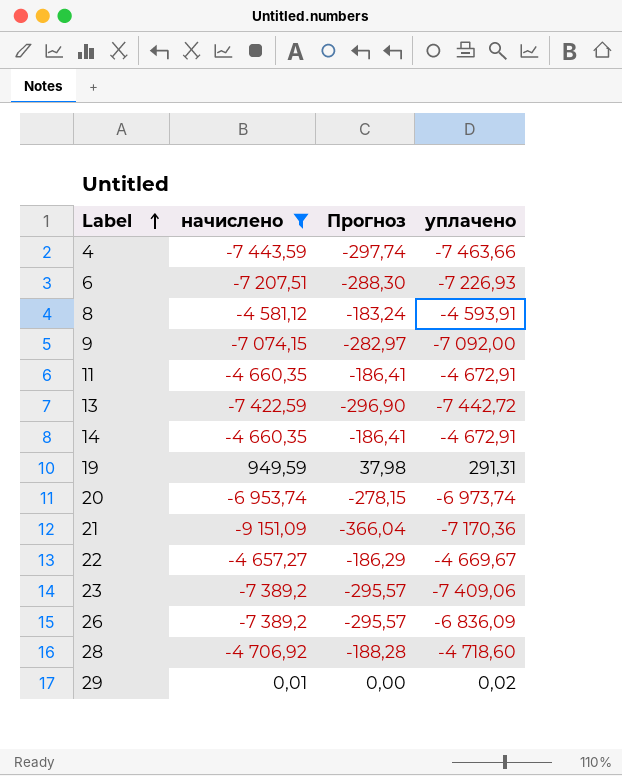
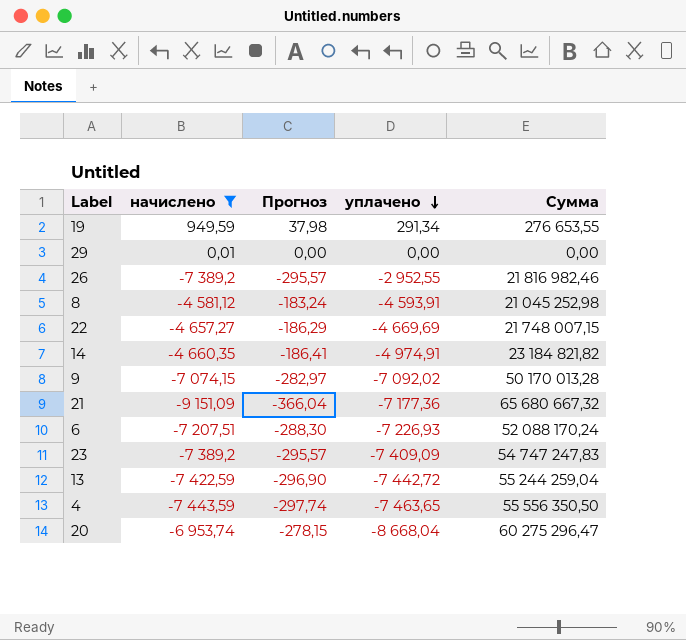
row order: Label ascending -> уплачено descending
column Сумма | formula: none -> [начислено] * [уплачено]
row 11: -4 660,35 | -186,41 | -4 672,91 -> none
row 28: -4 706,92 | -188,28 | -4 718,60 -> none
19 | уплачено: 291,31 -> 291,34
29 | уплачено: 0,02 -> 0,00
26 | уплачено: -6 836,09 -> -2 952,55
22 | уплачено: -4 669,67 -> -4 669,69
14 | уплачено: -4 672,91 -> -4 974,91
9 | уплачено: -7 092,00 -> -7 092,02
21 | уплачено: -7 170,36 -> -7 177,36
23 | уплачено: -7 409,06 -> -7 409,09
4 | уплачено: -7 463,66 -> -7 463,65
20 | уплачено: -6 973,74 -> -8 668,04

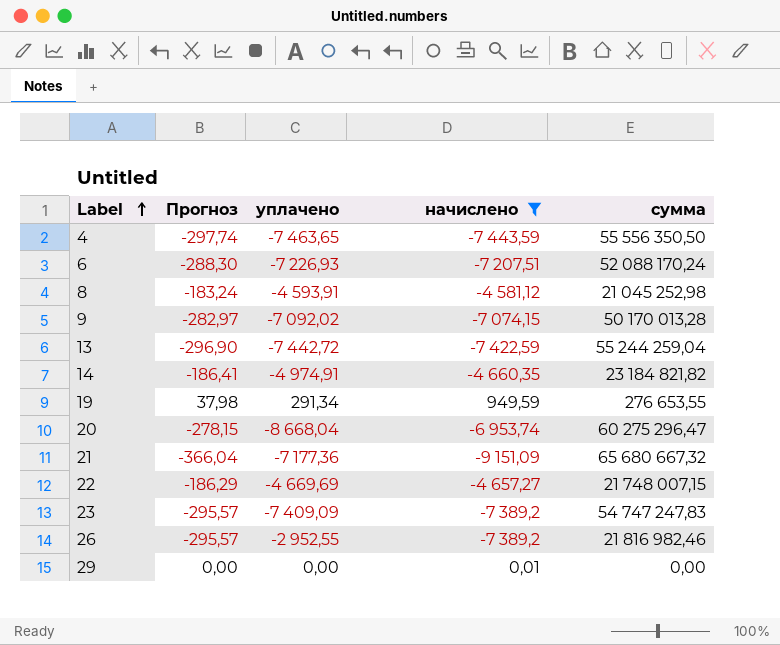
row order: уплачено descending -> Label ascending
column начислено | position: 2 -> 4
column name: Сумма -> сумма

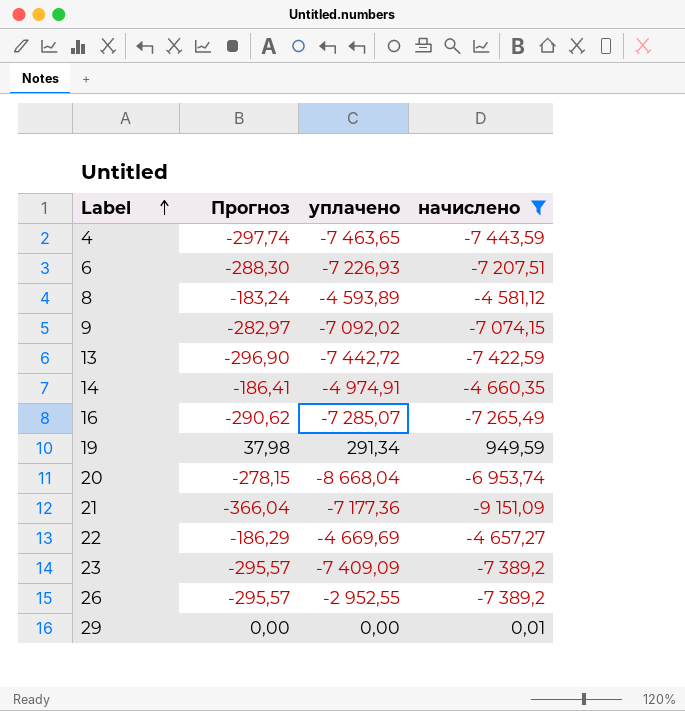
column сумма | formula: [уплачено] * [начислено] -> none
8 | уплачено: -4 593,91 -> -4 593,89
row 16: none -> -290,62 | -7 285,07 | -7 265,49

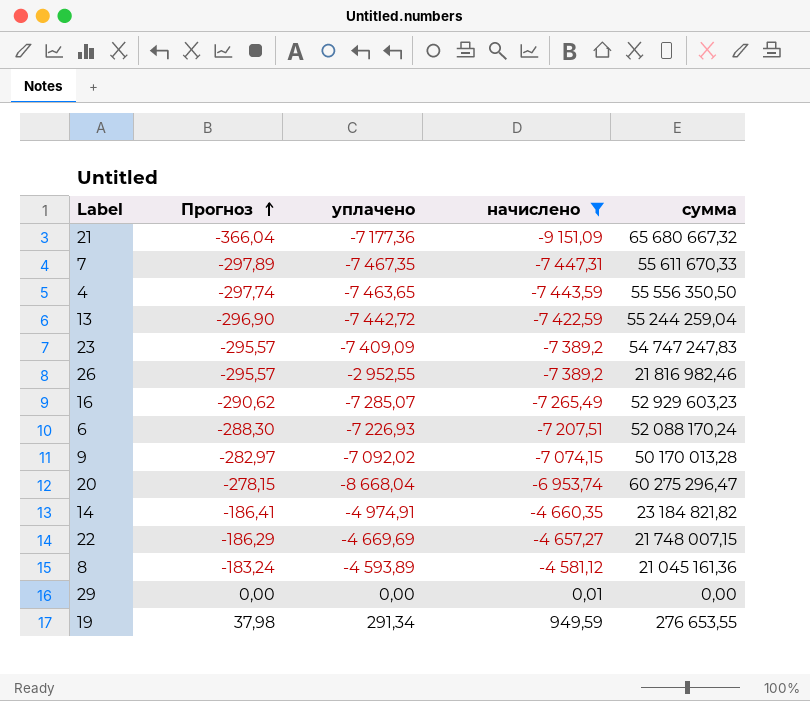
row order: Label ascending -> Прогноз ascending
column сумма | formula: none -> [уплачено] * [начислено]
row 7: none -> -297,89 | -7 467,35 | -7 447,31 | 55 611 670,33

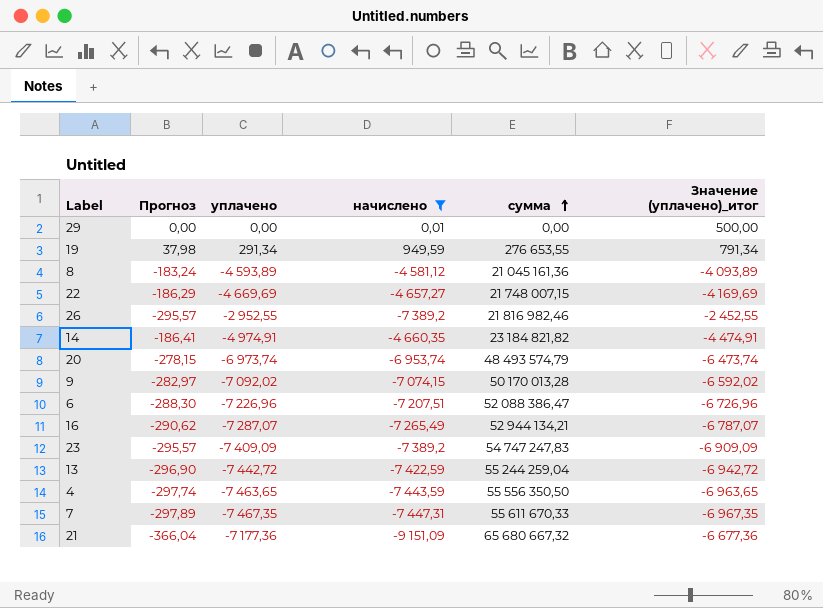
row order: Прогноз ascending -> сумма ascending
column Значение (уплачено)_итог | formula: none -> [уплачено] + 500
20 | уплачено: -8 668,04 -> -6 973,74
20 | сумма: 60 275 296,47 -> 48 493 574,79
6 | уплачено: -7 226,93 -> -7 226,96
6 | сумма: 52 088 170,24 -> 52 088 386,47
16 | уплачено: -7 285,07 -> -7 287,07
16 | сумма: 52 929 603,23 -> 52 944 134,21

